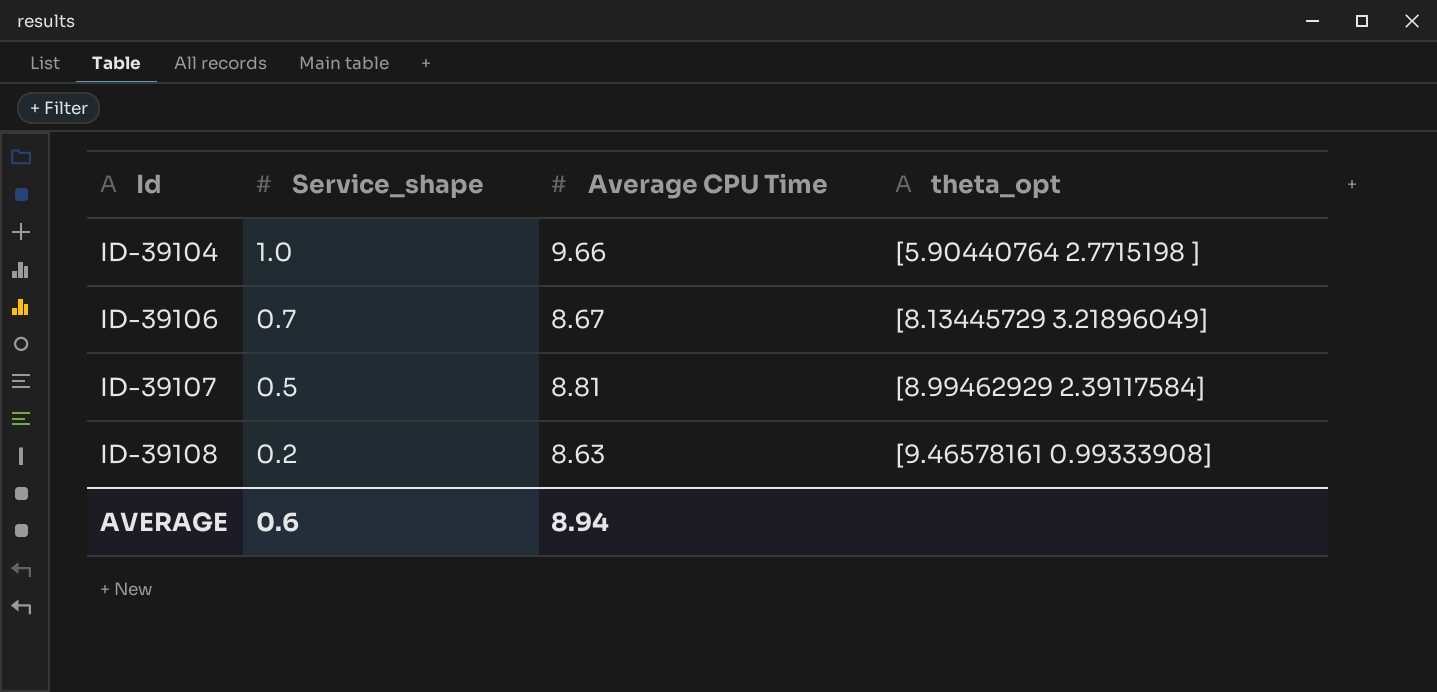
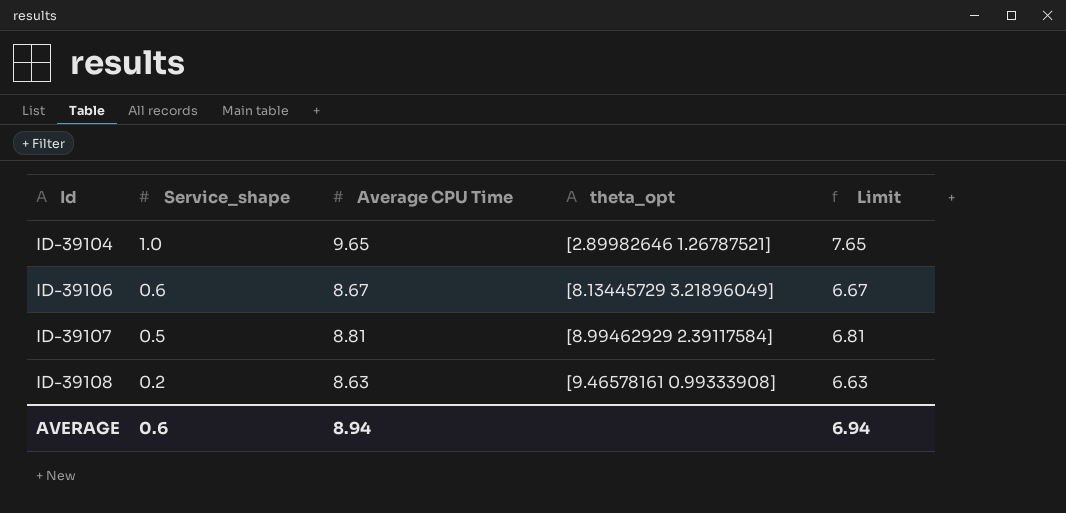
column Limit | formula: none -> [Average CPU Time] - 2
ID-39104 | Average CPU Time: 9.66 -> 9.65
ID-39104 | theta_opt: [5.90440764 2.7715198 ] -> [2.89982646 1.26787521]
ID-39106 | Service_shape: 0.7 -> 0.6

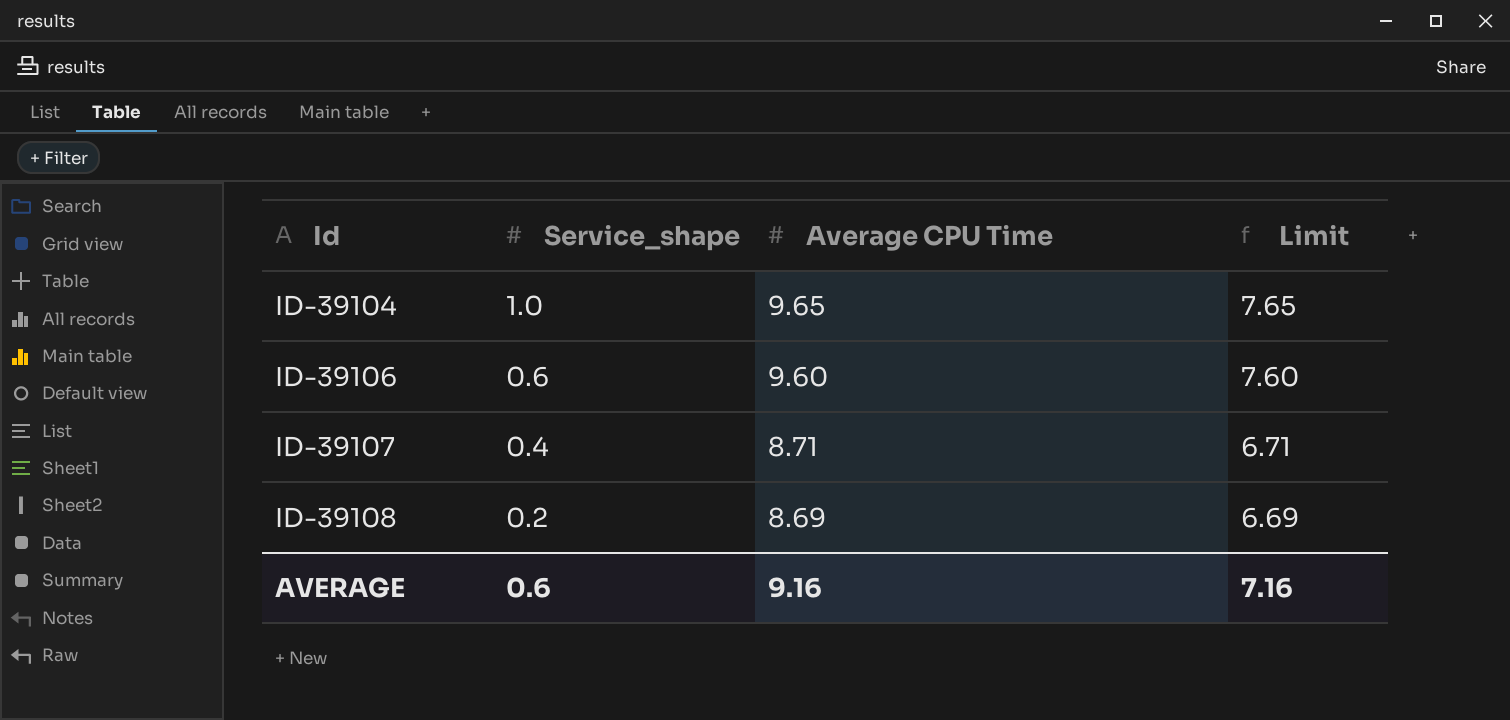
column theta_opt | position: 4 -> none
ID-39106 | Average CPU Time: 8.67 -> 9.60
ID-39106 | Limit: 6.67 -> 7.60
ID-39107 | Service_shape: 0.5 -> 0.4
ID-39107 | Average CPU Time: 8.81 -> 8.71
ID-39107 | Limit: 6.81 -> 6.71
ID-39108 | Average CPU Time: 8.63 -> 8.69
ID-39108 | Limit: 6.63 -> 6.69
AVERAGE | Average CPU Time: 8.94 -> 9.16
AVERAGE | Limit: 6.94 -> 7.16

